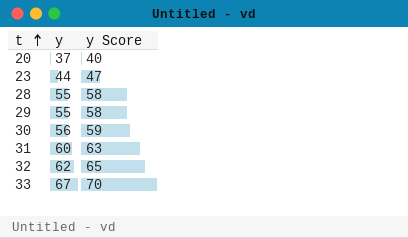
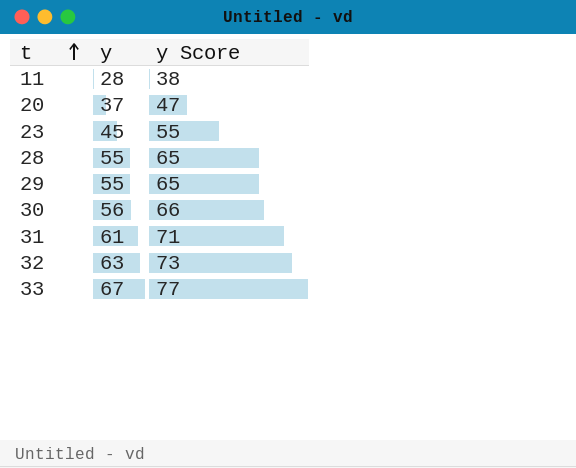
column y Score | formula: [y] + 3 -> [y] + 10
row 11: none -> 28 | 38
23 | y: 44 -> 45
31 | y: 60 -> 61
32 | y: 62 -> 63

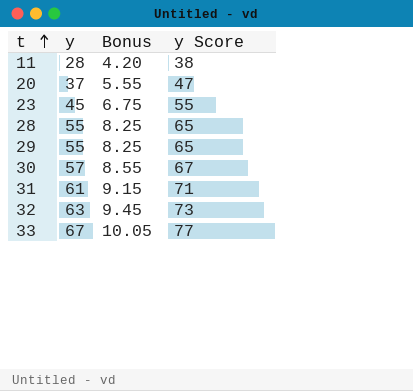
column Bonus | formula: none -> [y] * 0.15
30 | y: 56 -> 57
30 | y Score: 66 -> 67

